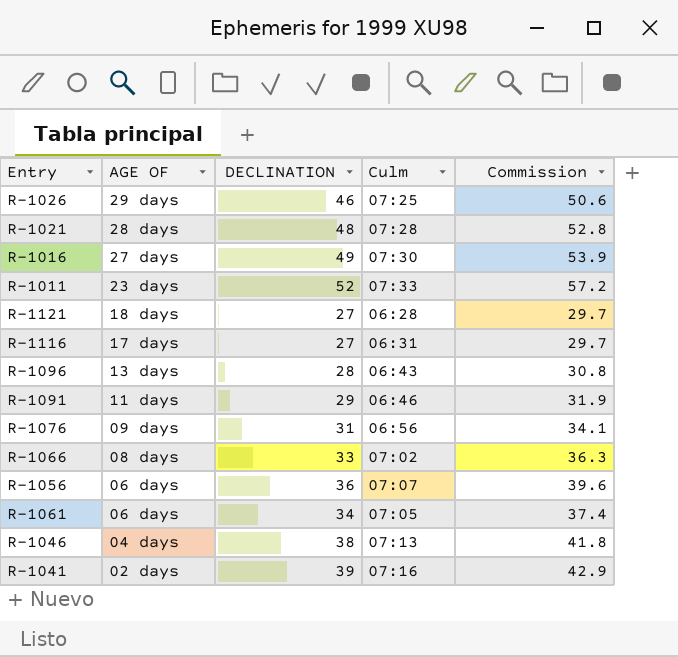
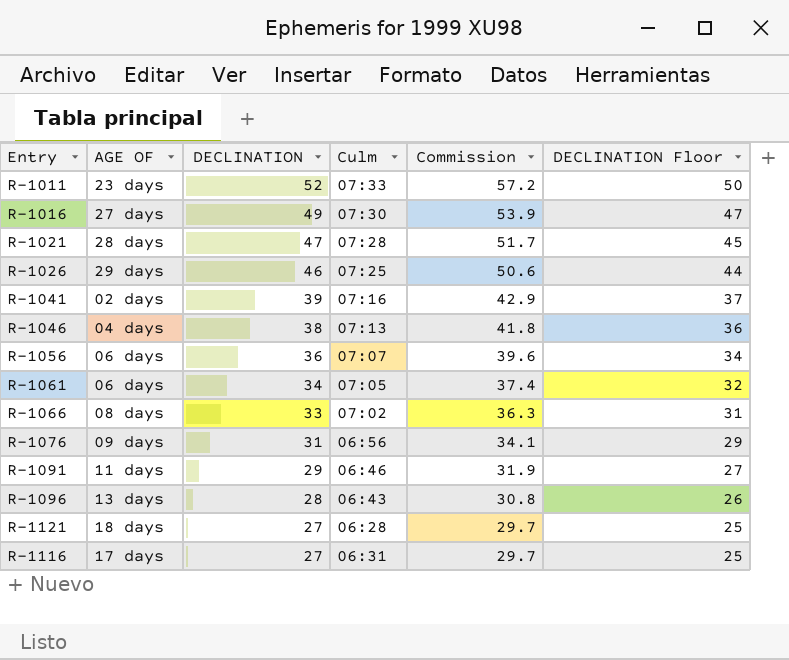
row order: AGE OF descending -> DECLINATION descending
column DECLINATION Floor | formula: none -> [DECLINATION] - 2
R-1021 | DECLINATION: 48 -> 47
R-1021 | Commission: 52.8 -> 51.7

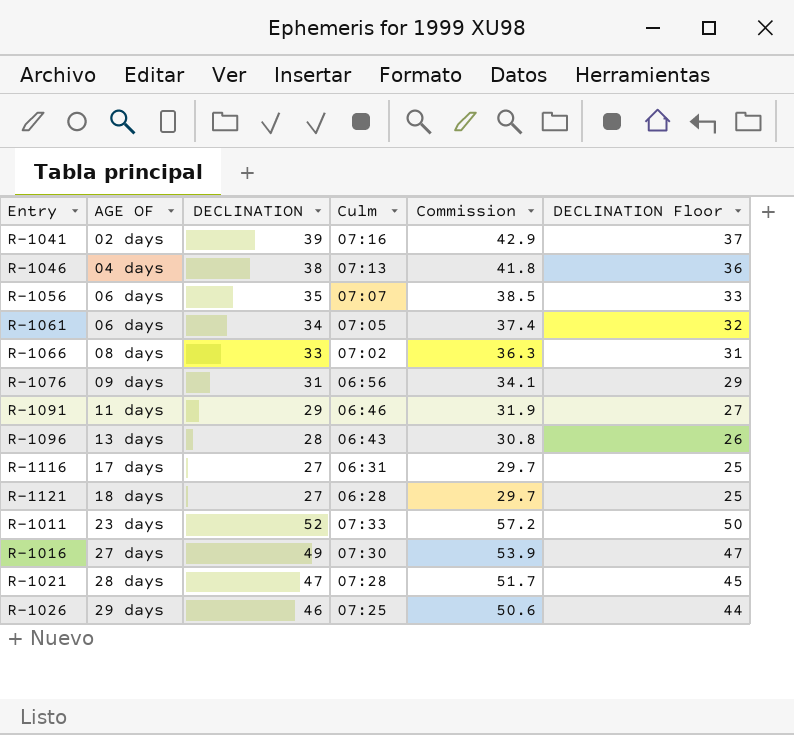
row order: DECLINATION descending -> AGE OF ascending
R-1056 | DECLINATION: 36 -> 35
R-1056 | Commission: 39.6 -> 38.5
R-1056 | DECLINATION Floor: 34 -> 33

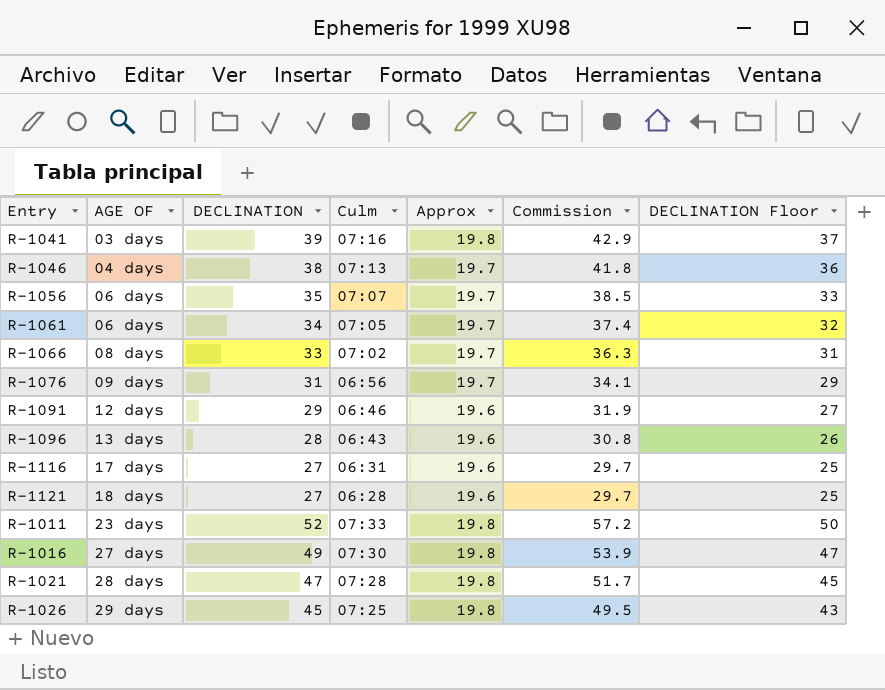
column Approx | position: none -> 5
R-1041 | AGE OF: 02 days -> 03 days
R-1091 | AGE OF: 11 days -> 12 days
R-1026 | DECLINATION: 46 -> 45
R-1026 | Commission: 50.6 -> 49.5
R-1026 | DECLINATION Floor: 44 -> 43

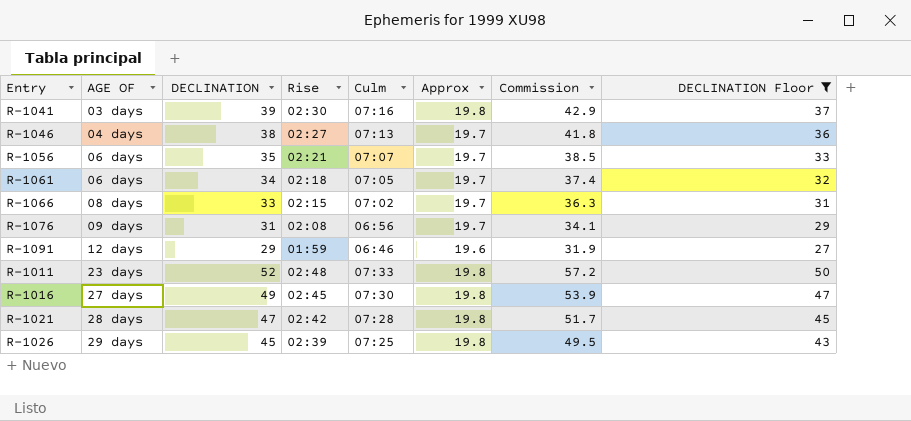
filter: none -> DECLINATION Floor >= 27
column Rise | position: none -> 4

